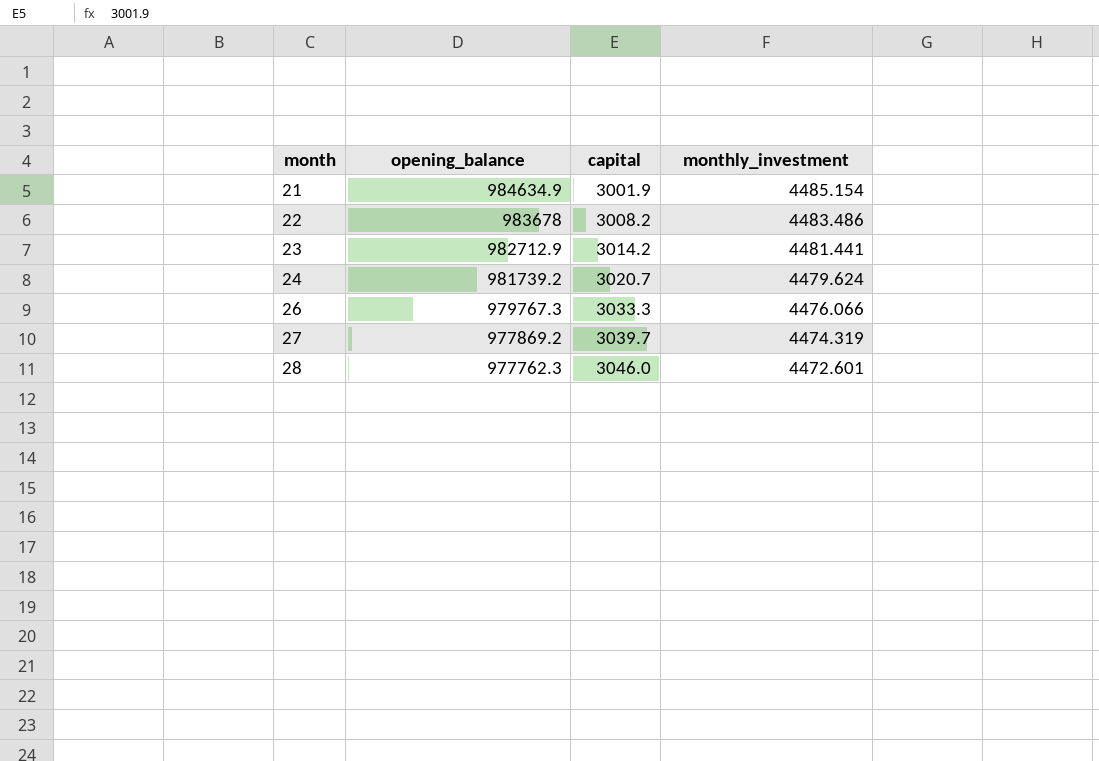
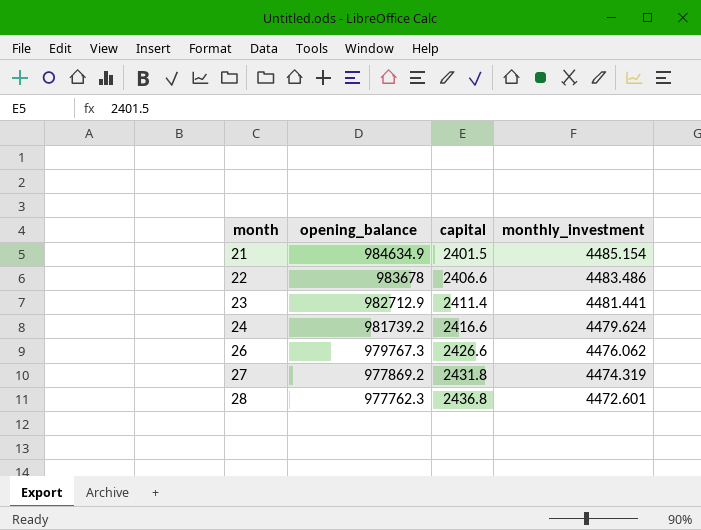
21 | capital: 3001.9 -> 2401.5
22 | capital: 3008.2 -> 2406.6
23 | capital: 3014.2 -> 2411.4
24 | capital: 3020.7 -> 2416.6
26 | capital: 3033.3 -> 2426.6
26 | monthly_investment: 4476.066 -> 4476.062
27 | capital: 3039.7 -> 2431.8
28 | capital: 3046.0 -> 2436.8

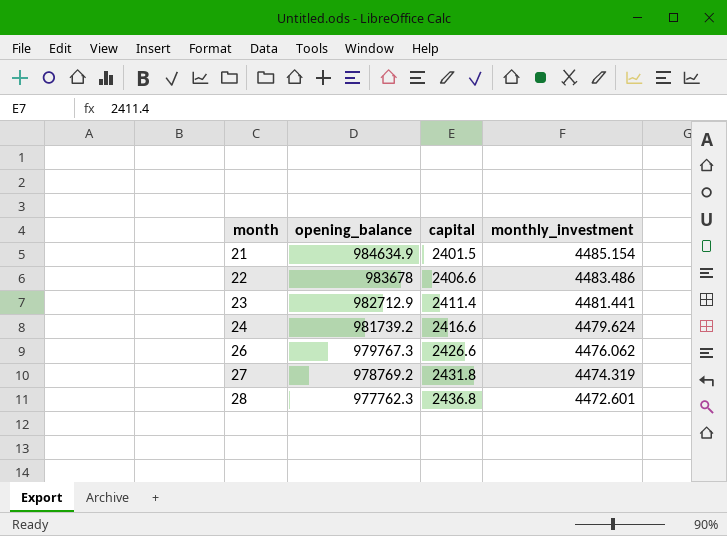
27 | opening_balance: 977869.2 -> 978769.2

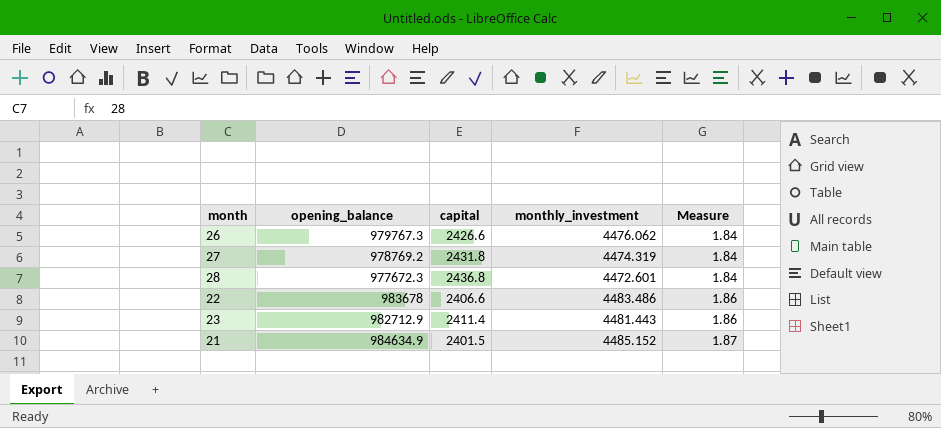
row order: month ascending -> Measure ascending
column Measure | formula: none -> [monthly_investment] / [capital]
row 24: 981739.2 | 2416.6 | 4479.624 -> none
28 | opening_balance: 977762.3 -> 977672.3
23 | monthly_investment: 4481.441 -> 4481.443
21 | monthly_investment: 4485.154 -> 4485.152

